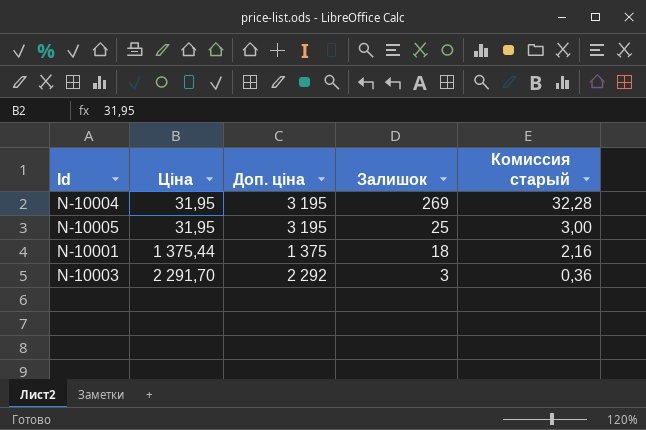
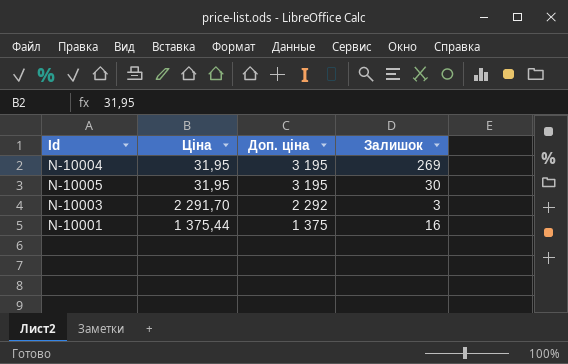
row order: Ціна ascending -> Доп. ціна descending
column Комиссия старый | formula: [Залишок] * 0,12 -> none
N-10005 | Залишок: 25 -> 30
N-10001 | Залишок: 18 -> 16

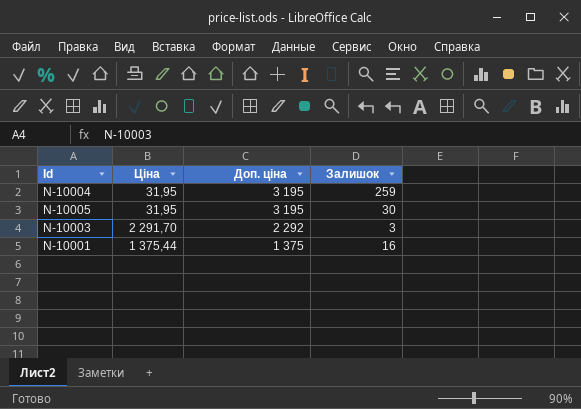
N-10004 | Залишок: 269 -> 259

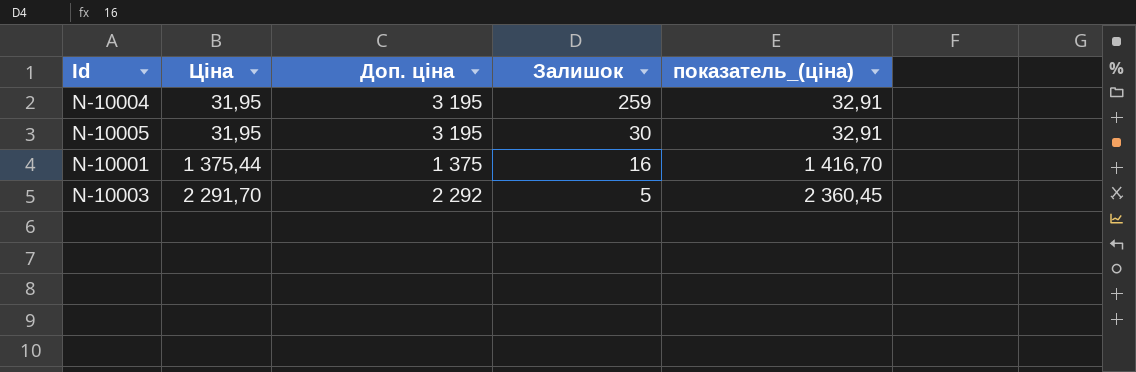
row order: Доп. ціна descending -> Ціна ascending
column показатель_(ціна) | formula: none -> [Ціна] * 1,03
N-10003 | Залишок: 3 -> 5

